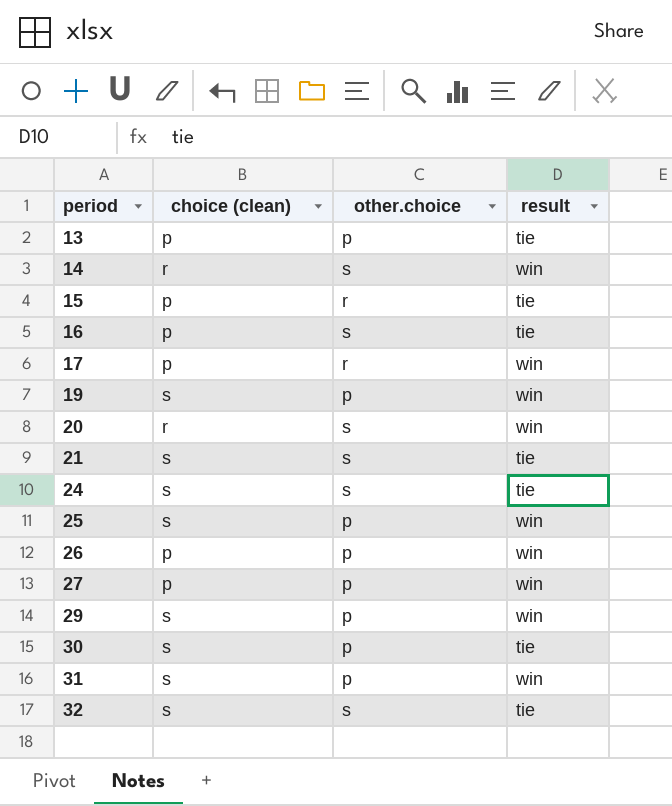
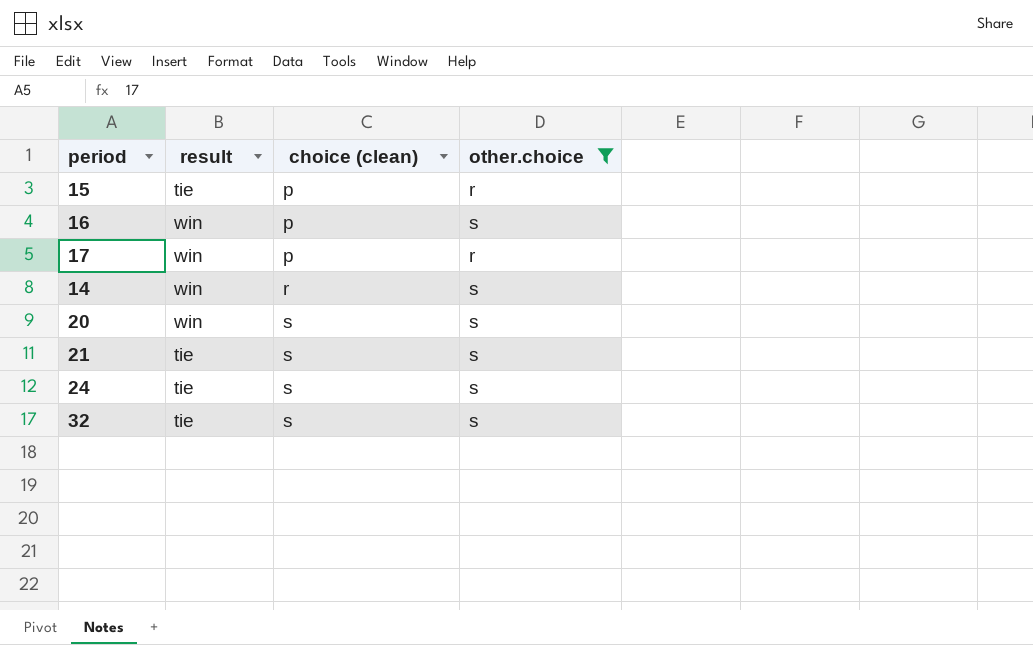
filter: none -> other.choice != p
row order: period ascending -> choice (clean) ascending
column result | position: 4 -> 2
16 | result: tie -> win
20 | choice (clean): r -> s

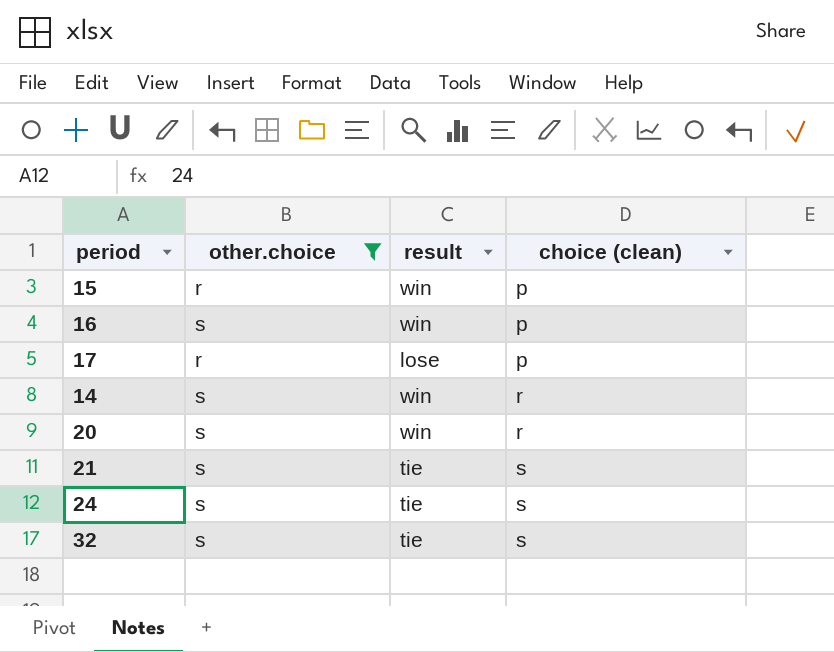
column other.choice | position: 4 -> 2
15 | result: tie -> win
17 | result: win -> lose
20 | choice (clean): s -> r

